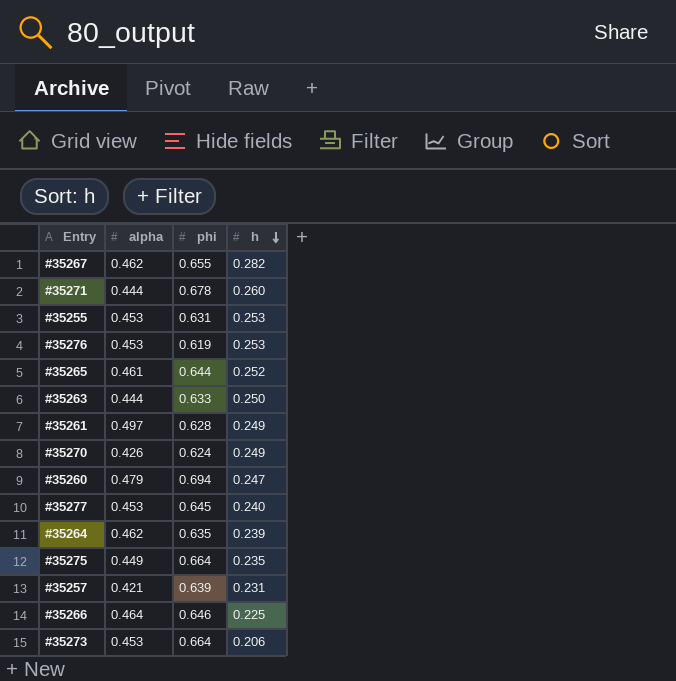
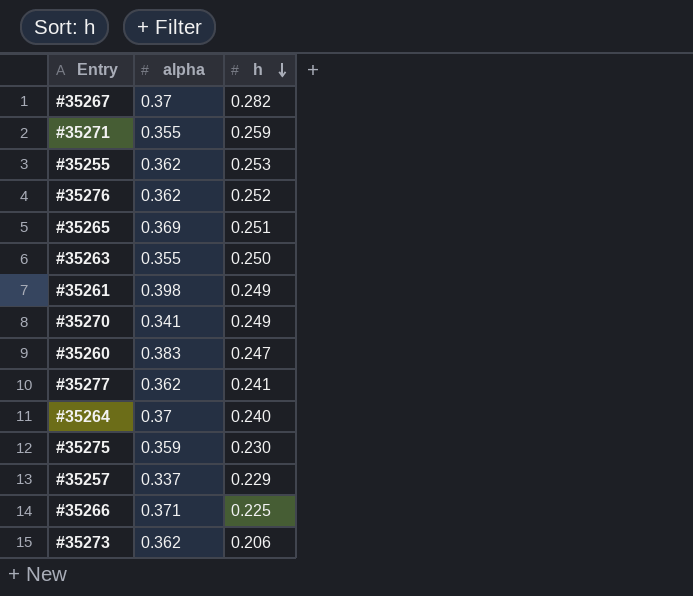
column phi | position: 3 -> none
#35267 | alpha: 0.462 -> 0.37
#35271 | alpha: 0.444 -> 0.355
#35271 | h: 0.260 -> 0.259
#35255 | alpha: 0.453 -> 0.362
#35276 | alpha: 0.453 -> 0.362
#35276 | h: 0.253 -> 0.252
#35265 | alpha: 0.461 -> 0.369
#35265 | h: 0.252 -> 0.251
#35263 | alpha: 0.444 -> 0.355
#35261 | alpha: 0.497 -> 0.398
#35270 | alpha: 0.426 -> 0.341
#35260 | alpha: 0.479 -> 0.383
#35277 | alpha: 0.453 -> 0.362
#35277 | h: 0.240 -> 0.241
#35264 | alpha: 0.462 -> 0.37
#35264 | h: 0.239 -> 0.240
#35275 | alpha: 0.449 -> 0.359
#35275 | h: 0.235 -> 0.230
#35257 | alpha: 0.421 -> 0.337
#35257 | h: 0.231 -> 0.229
#35266 | alpha: 0.464 -> 0.371
#35273 | alpha: 0.453 -> 0.362

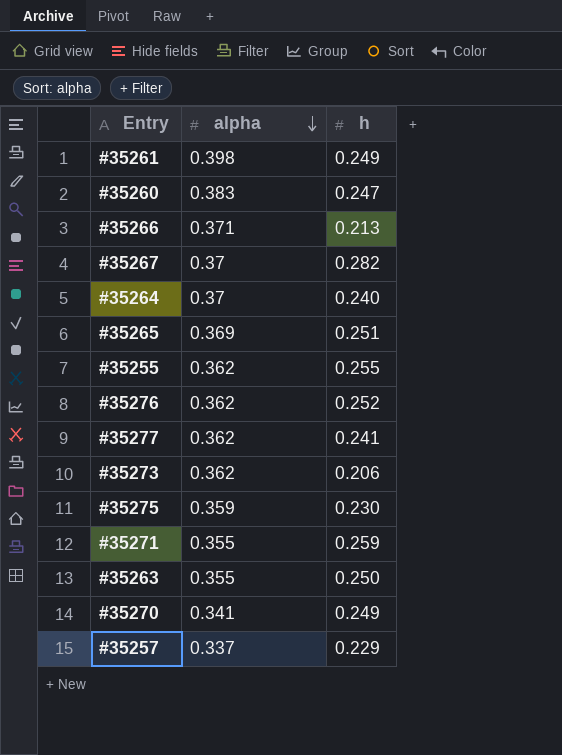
row order: h descending -> alpha descending
#35266 | h: 0.225 -> 0.213
#35255 | h: 0.253 -> 0.255

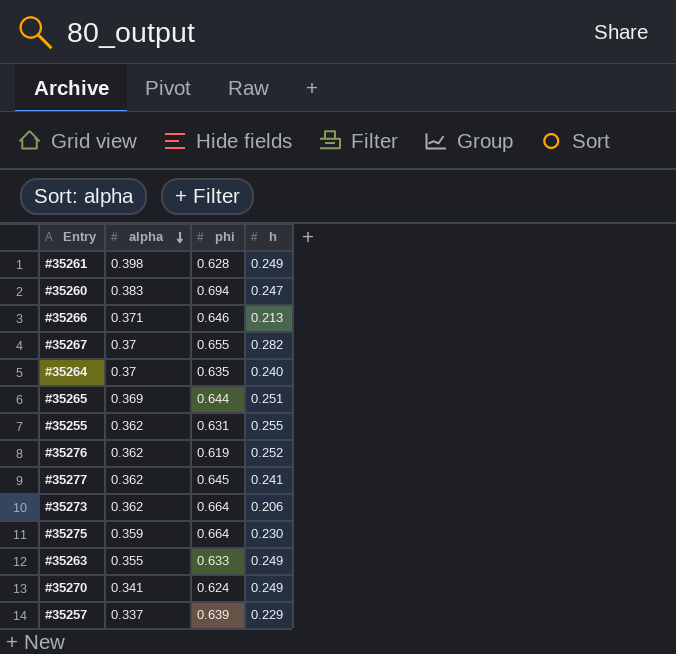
column phi | position: none -> 3
row #35271: 0.355 | 0.259 -> none
#35263 | h: 0.250 -> 0.249

